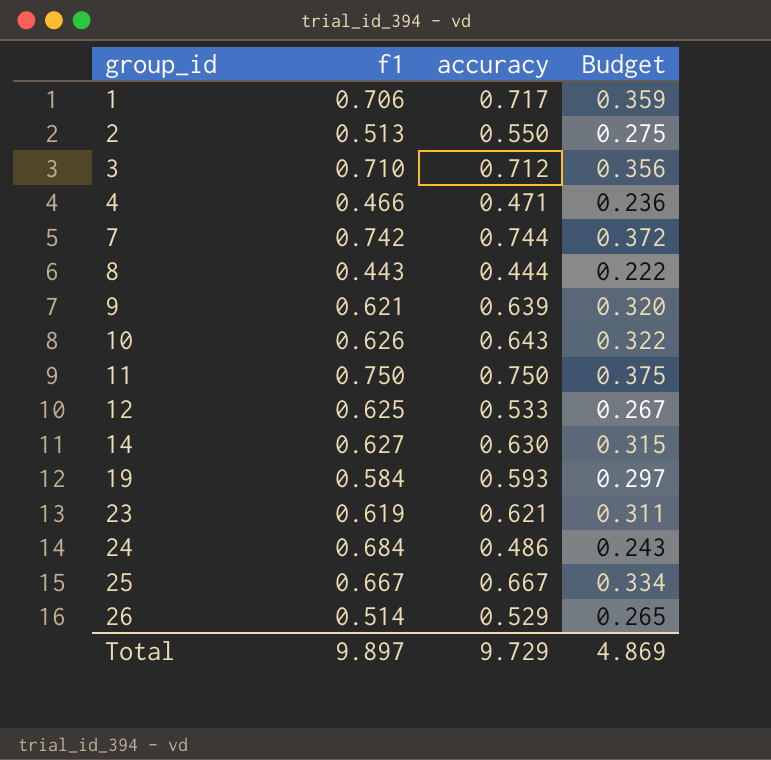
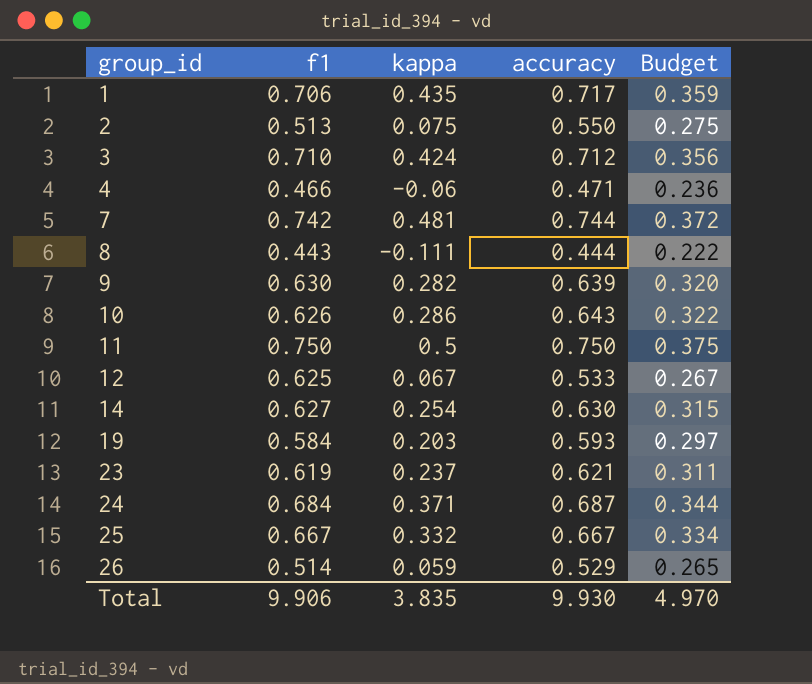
column kappa | position: none -> 3
9 | f1: 0.621 -> 0.630
24 | accuracy: 0.486 -> 0.687
24 | Budget: 0.243 -> 0.344
Total | f1: 9.897 -> 9.906
Total | accuracy: 9.729 -> 9.930
Total | Budget: 4.869 -> 4.970

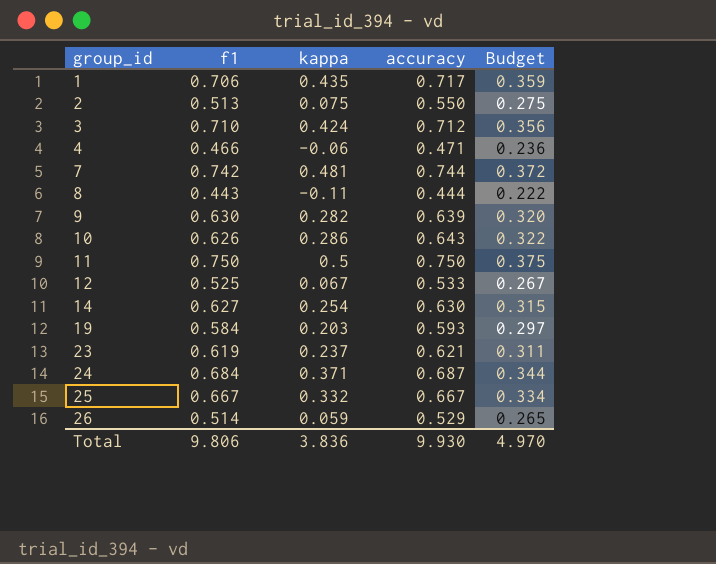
8 | kappa: -0.111 -> -0.11
12 | f1: 0.625 -> 0.525
Total | f1: 9.906 -> 9.806
Total | kappa: 3.835 -> 3.836

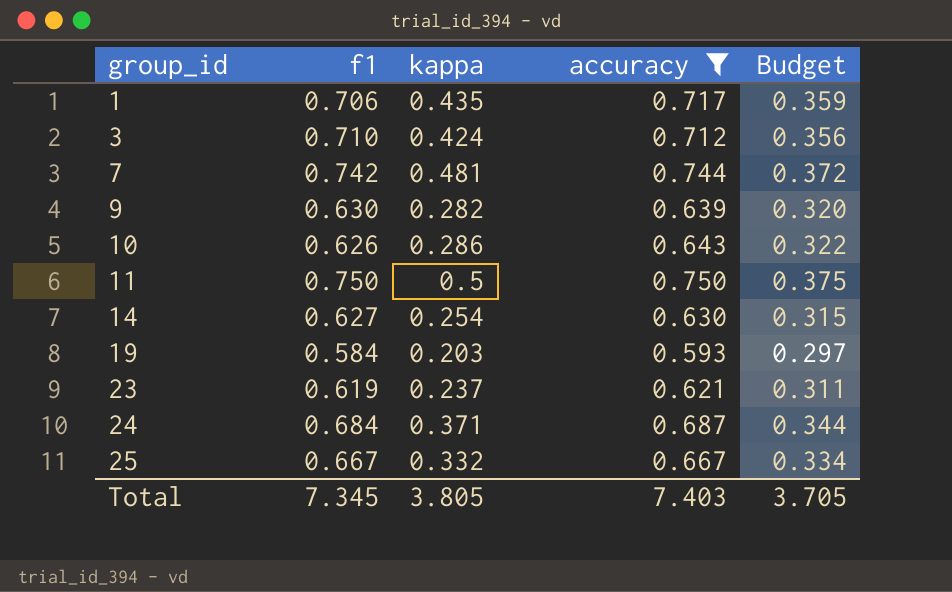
filter: none -> accuracy >= 0.593
Total | f1: 9.806 -> 7.345
Total | kappa: 3.836 -> 3.805
Total | accuracy: 9.930 -> 7.403
Total | Budget: 4.970 -> 3.705

